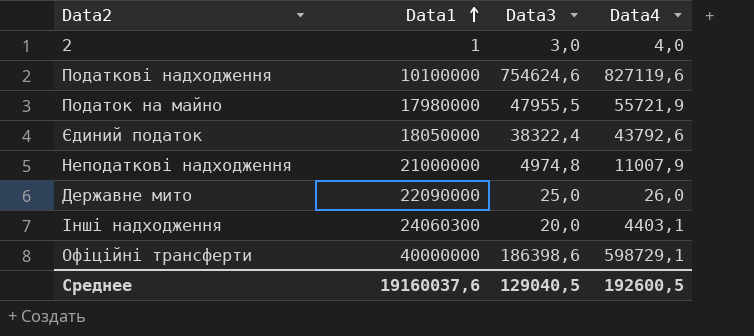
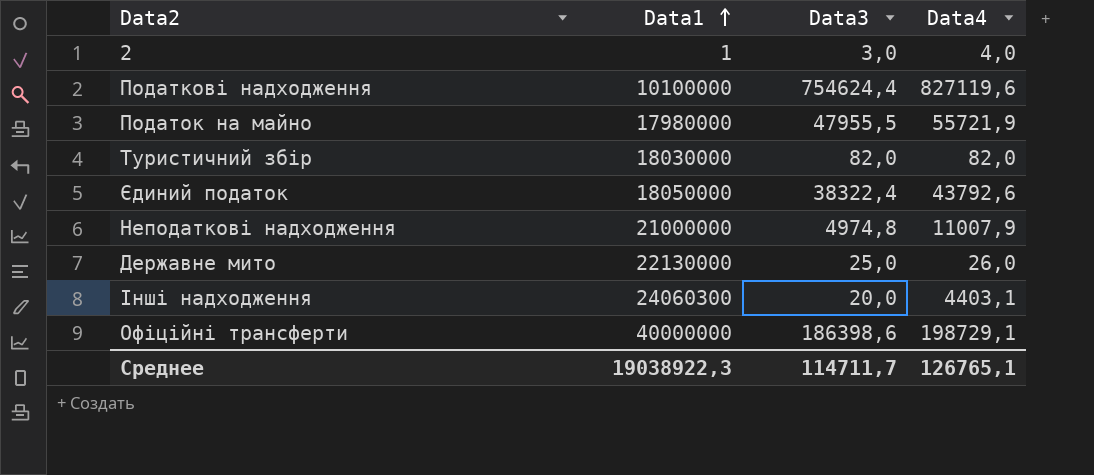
Податкові надходження | Data3: 754624,6 -> 754624,4
row Туристичний збір: none -> 18030000 | 82,0 | 82,0
Державне мито | Data1: 22090000 -> 22130000
Офіційні трансферти | Data4: 598729,1 -> 198729,1
Среднее | Data1: 19160037,6 -> 19038922,3
Среднее | Data3: 129040,5 -> 114711,7
Среднее | Data4: 192600,5 -> 126765,1

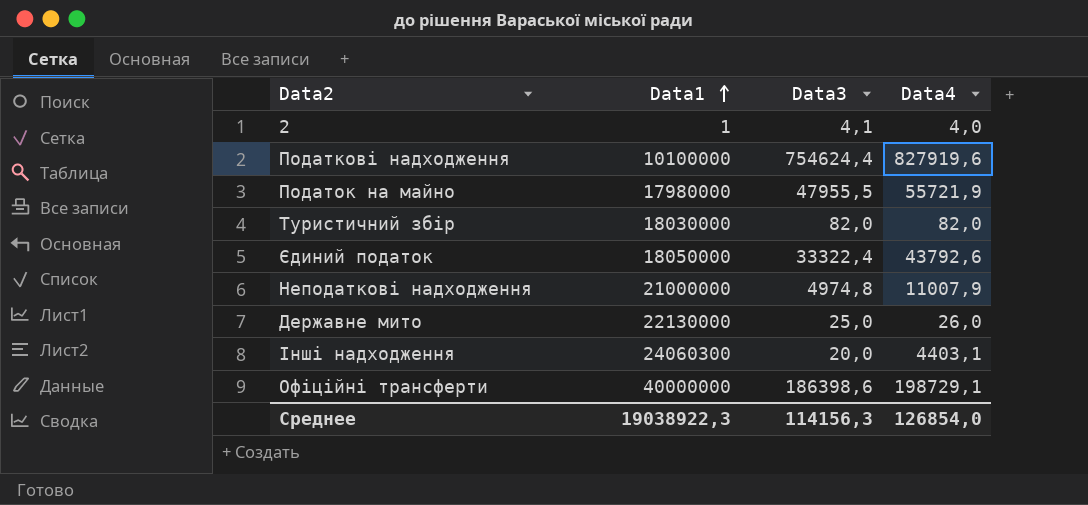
2 | Data3: 3,0 -> 4,1
Податкові надходження | Data4: 827119,6 -> 827919,6
Єдиний податок | Data3: 38322,4 -> 33322,4
Среднее | Data3: 114711,7 -> 114156,3
Среднее | Data4: 126765,1 -> 126854,0

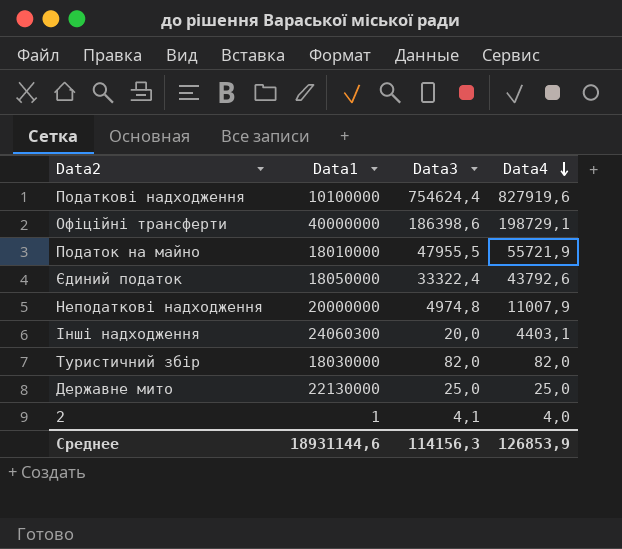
row order: Data1 ascending -> Data4 descending
Податок на майно | Data1: 17980000 -> 18010000
Неподаткові надходження | Data1: 21000000 -> 20000000
Державне мито | Data4: 26,0 -> 25,0
Среднее | Data1: 19038922,3 -> 18931144,6
Среднее | Data4: 126854,0 -> 126853,9

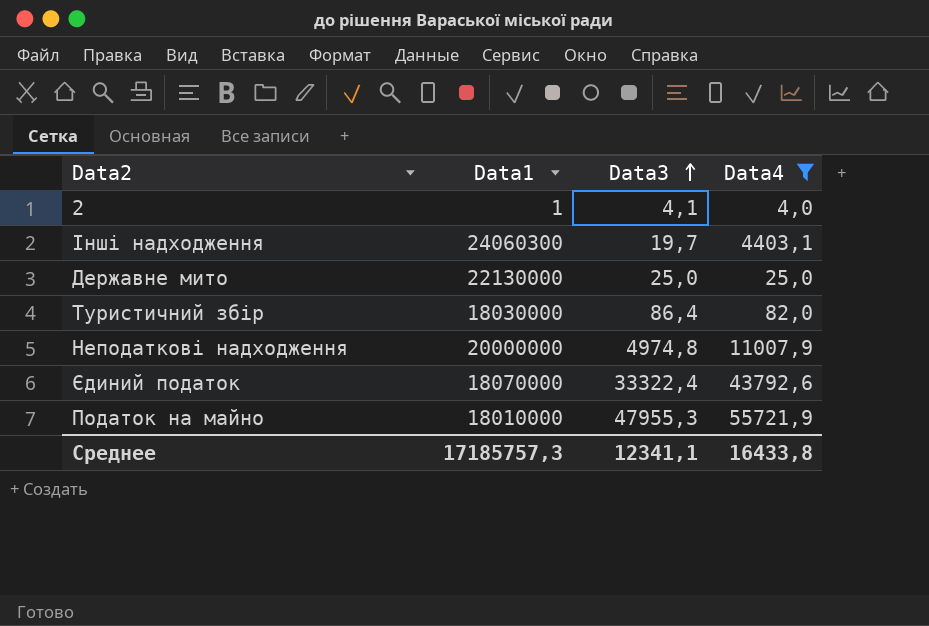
filter: none -> Data4 <= 55721,9
row order: Data4 descending -> Data3 ascending
Інші надходження | Data3: 20,0 -> 19,7
Туристичний збір | Data3: 82,0 -> 86,4
Єдиний податок | Data1: 18050000 -> 18070000
Податок на майно | Data3: 47955,5 -> 47955,3
Среднее | Data1: 18931144,6 -> 17185757,3
Среднее | Data3: 114156,3 -> 12341,1
Среднее | Data4: 126853,9 -> 16433,8

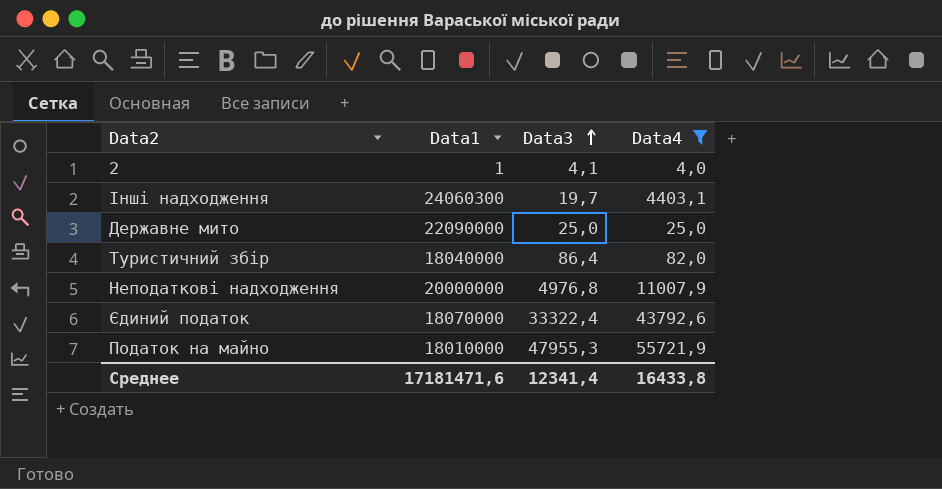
Державне мито | Data1: 22130000 -> 22090000
Туристичний збір | Data1: 18030000 -> 18040000
Неподаткові надходження | Data3: 4974,8 -> 4976,8
Среднее | Data1: 17185757,3 -> 17181471,6
Среднее | Data3: 12341,1 -> 12341,4

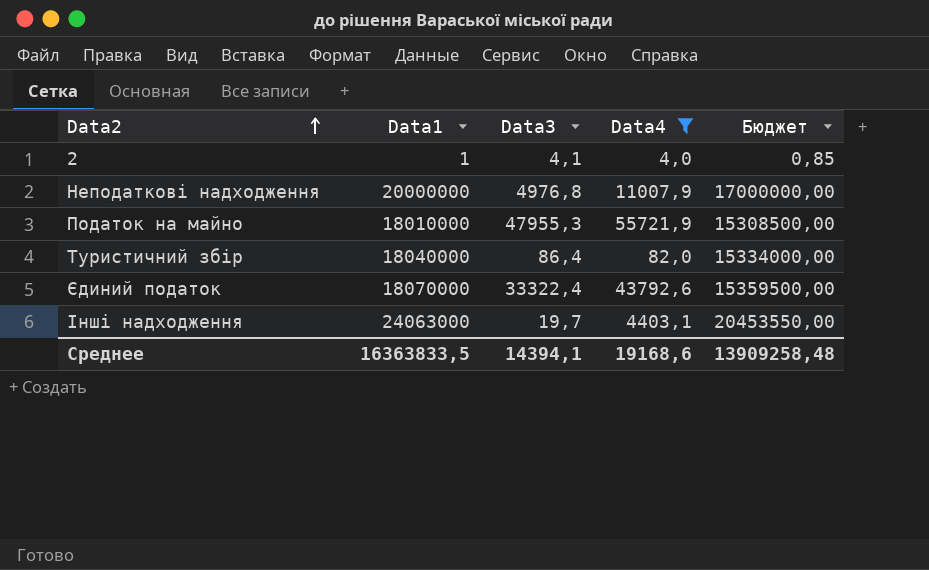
row order: Data3 ascending -> Data2 ascending
column Бюджет | formula: none -> [Data1] * 0,85
row Державне мито: 22090000 | 25,0 | 25,0 -> none
Інші надходження | Data1: 24060300 -> 24063000
Среднее | Data1: 17181471,6 -> 16363833,5
Среднее | Data3: 12341,4 -> 14394,1
Среднее | Data4: 16433,8 -> 19168,6

